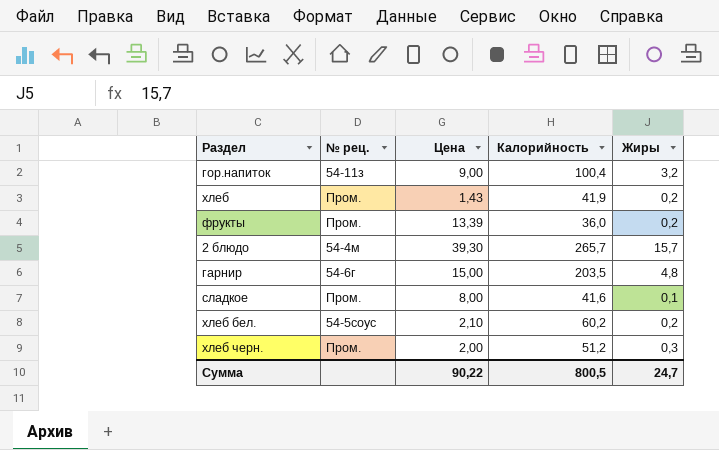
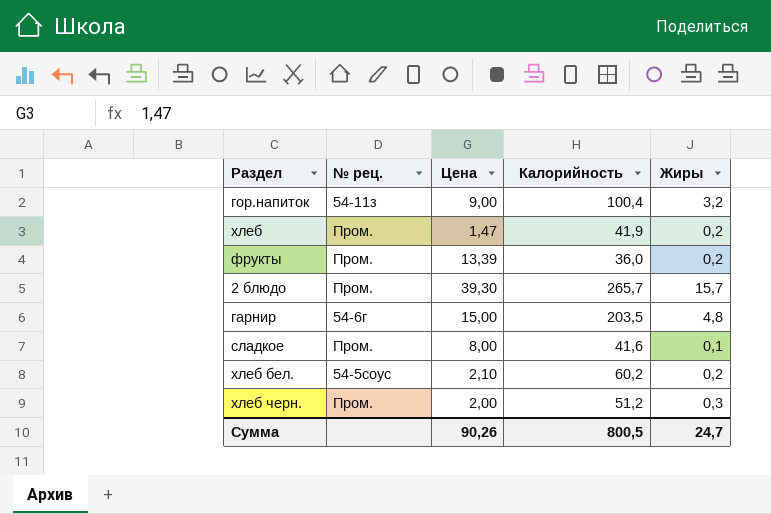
хлеб | Цена: 1,43 -> 1,47
2 блюдо | № рец.: 54-4м -> Пром.
Сумма | Цена: 90,22 -> 90,26

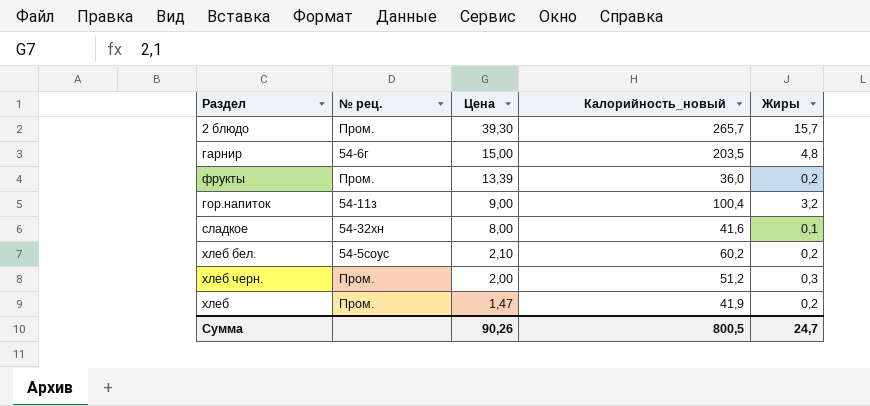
row order: none -> Цена descending
column name: Калорийность -> Калорийность_новый
сладкое | № рец.: Пром. -> 54-32хн

